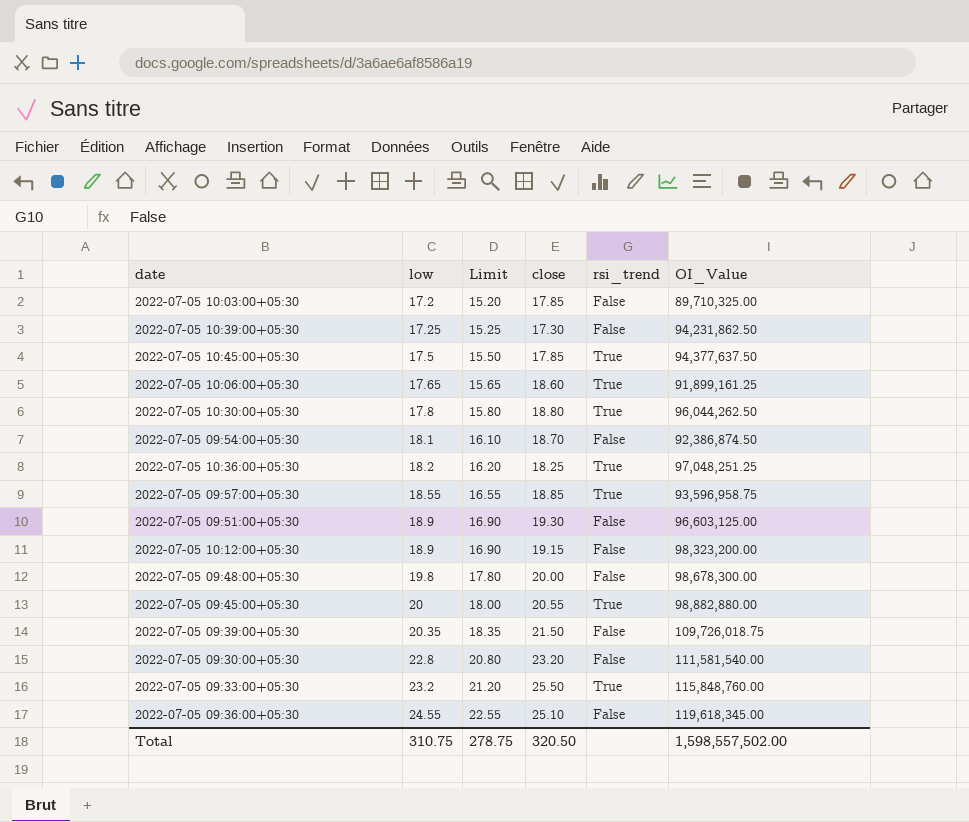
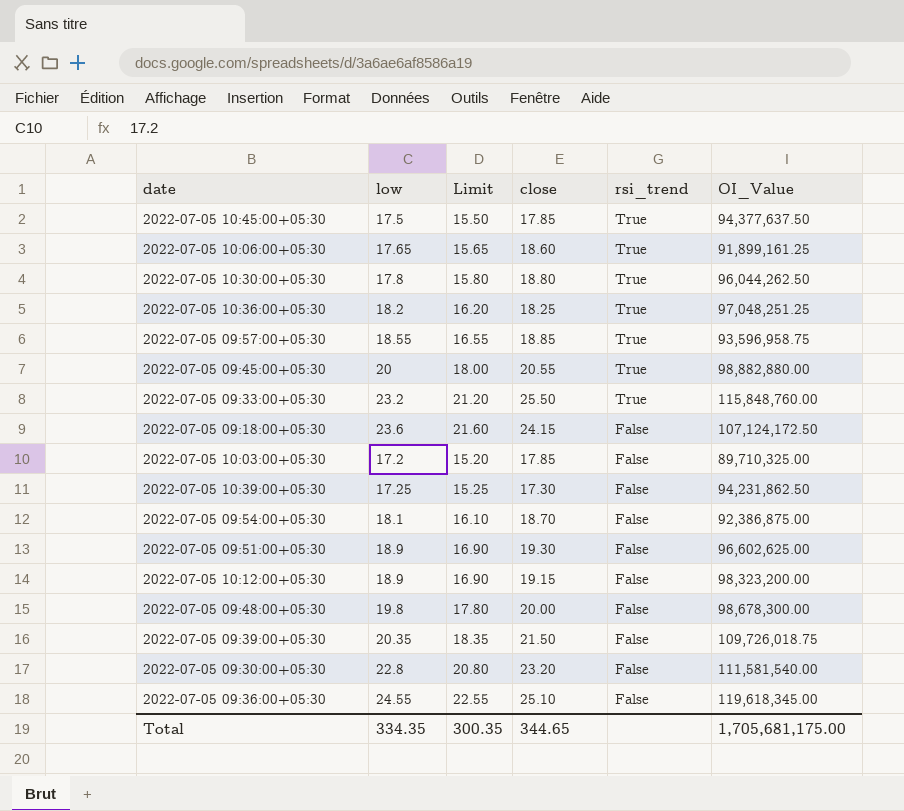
row order: low ascending -> rsi_trend descending
row 2022-07-05 09:18:00+05:30: none -> 23.6 | 21.60 | 24.15 | False | 107,124,172.50
2022-07-05 09:54:00+05:30 | OI_Value: 92,386,874.50 -> 92,386,875.00
2022-07-05 09:51:00+05:30 | OI_Value: 96,603,125.00 -> 96,602,625.00
Total | low: 310.75 -> 334.35
Total | Limit: 278.75 -> 300.35
Total | close: 320.50 -> 344.65
Total | OI_Value: 1,598,557,502.00 -> 1,705,681,175.00

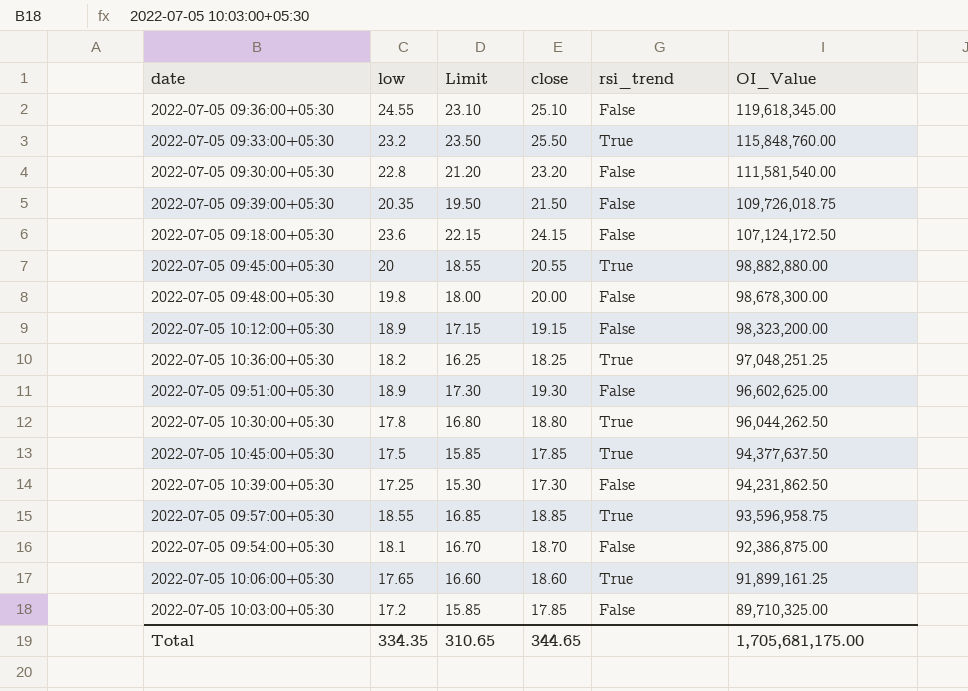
row order: rsi_trend descending -> OI_Value descending
column Limit | formula: [low] - 2 -> [close] - 2
Total | Limit: 300.35 -> 310.65

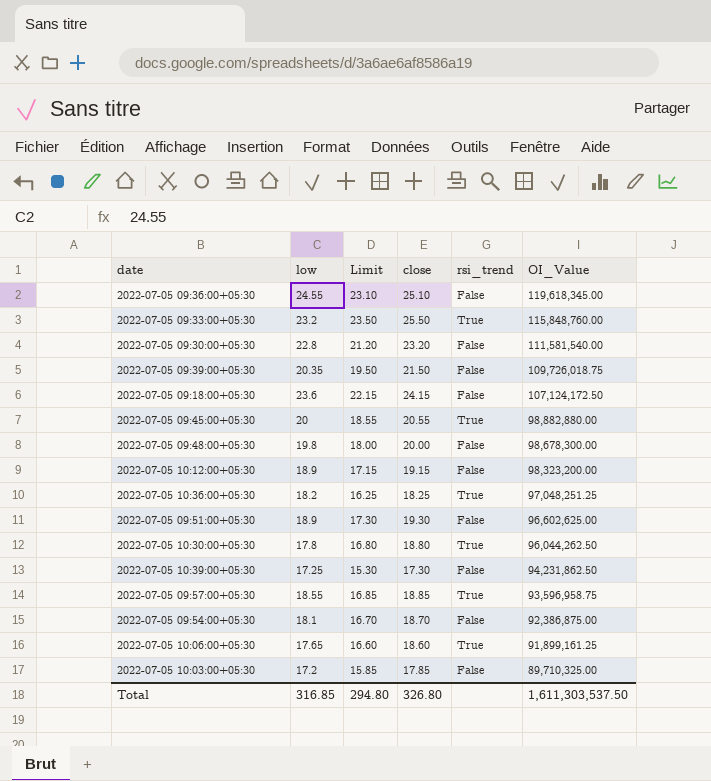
row 2022-07-05 10:45:00+05:30: 17.5 | 15.85 | 17.85 | True | 94,377,637.50 -> none
Total | low: 334.35 -> 316.85
Total | Limit: 310.65 -> 294.80
Total | close: 344.65 -> 326.80
Total | OI_Value: 1,705,681,175.00 -> 1,611,303,537.50

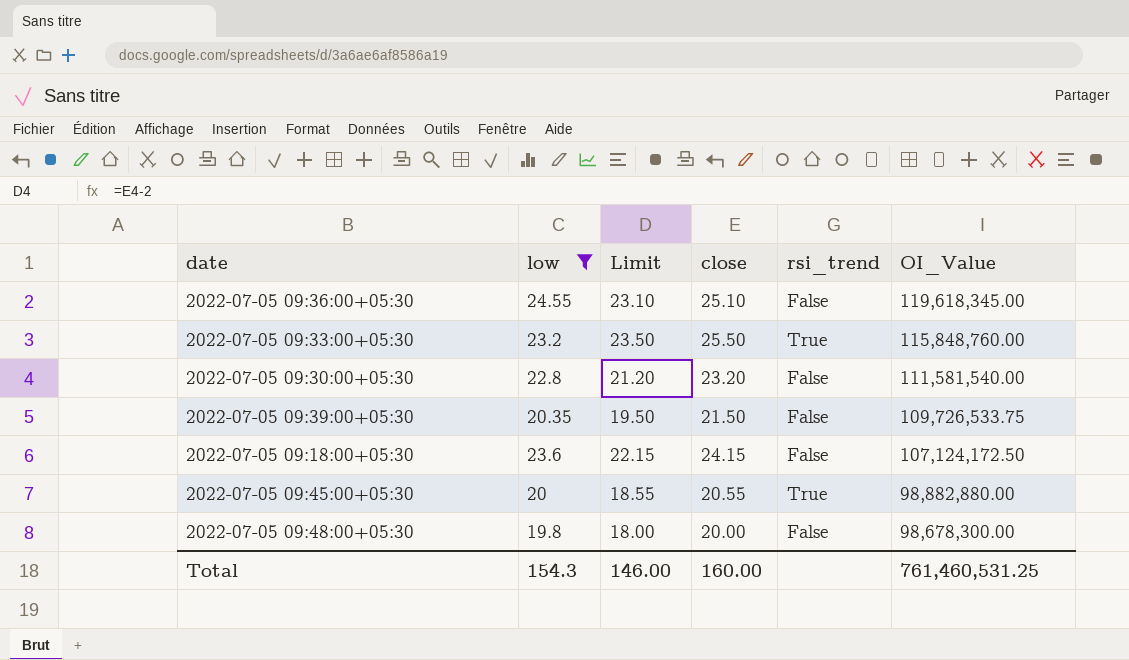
filter: none -> low >= 19.8
2022-07-05 09:39:00+05:30 | OI_Value: 109,726,018.75 -> 109,726,533.75
Total | low: 316.85 -> 154.3
Total | Limit: 294.80 -> 146.00
Total | close: 326.80 -> 160.00
Total | OI_Value: 1,611,303,537.50 -> 761,460,531.25

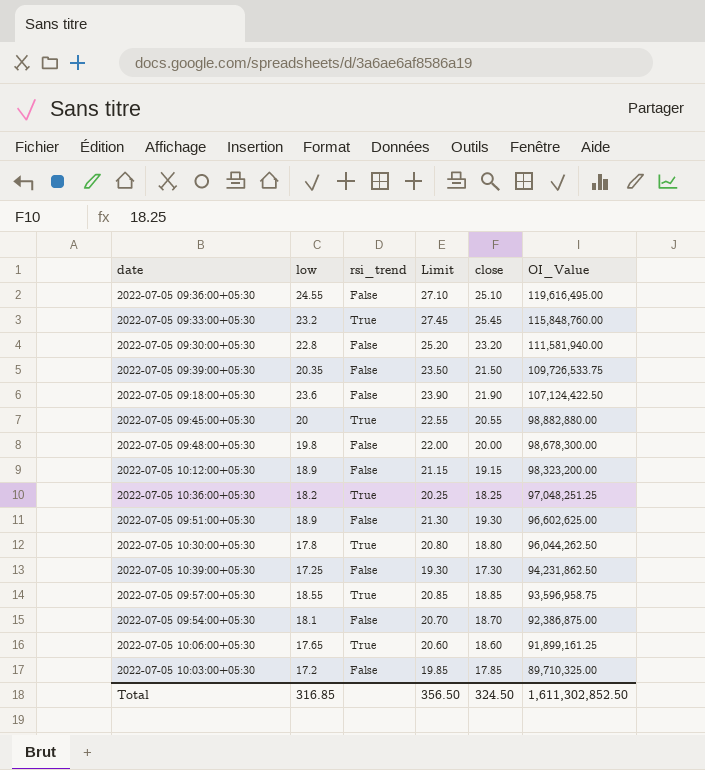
filter: low >= 19.8 -> none
column rsi_trend | position: 5 -> 3
column Limit | formula: [close] - 2 -> [close] + 2
2022-07-05 09:36:00+05:30 | OI_Value: 119,618,345.00 -> 119,616,495.00
2022-07-05 09:33:00+05:30 | close: 25.50 -> 25.45
2022-07-05 09:30:00+05:30 | OI_Value: 111,581,540.00 -> 111,581,940.00
2022-07-05 09:18:00+05:30 | close: 24.15 -> 21.90
2022-07-05 09:18:00+05:30 | OI_Value: 107,124,172.50 -> 107,124,422.50
Total | low: 154.3 -> 316.85
Total | Limit: 146.00 -> 356.50
Total | close: 160.00 -> 324.50
Total | OI_Value: 761,460,531.25 -> 1,611,302,852.50

